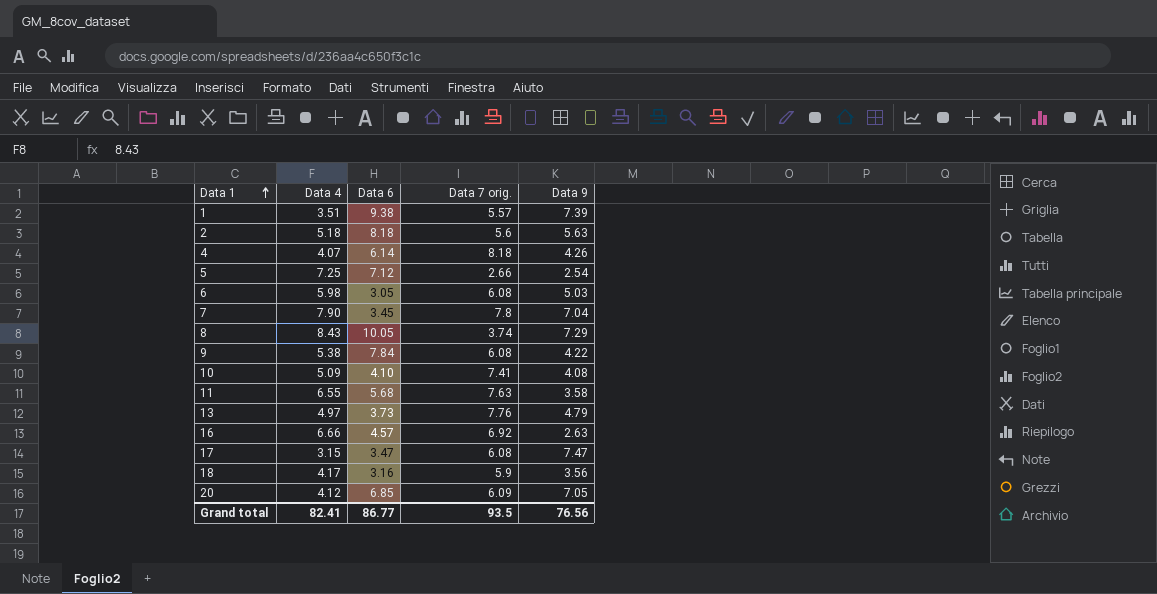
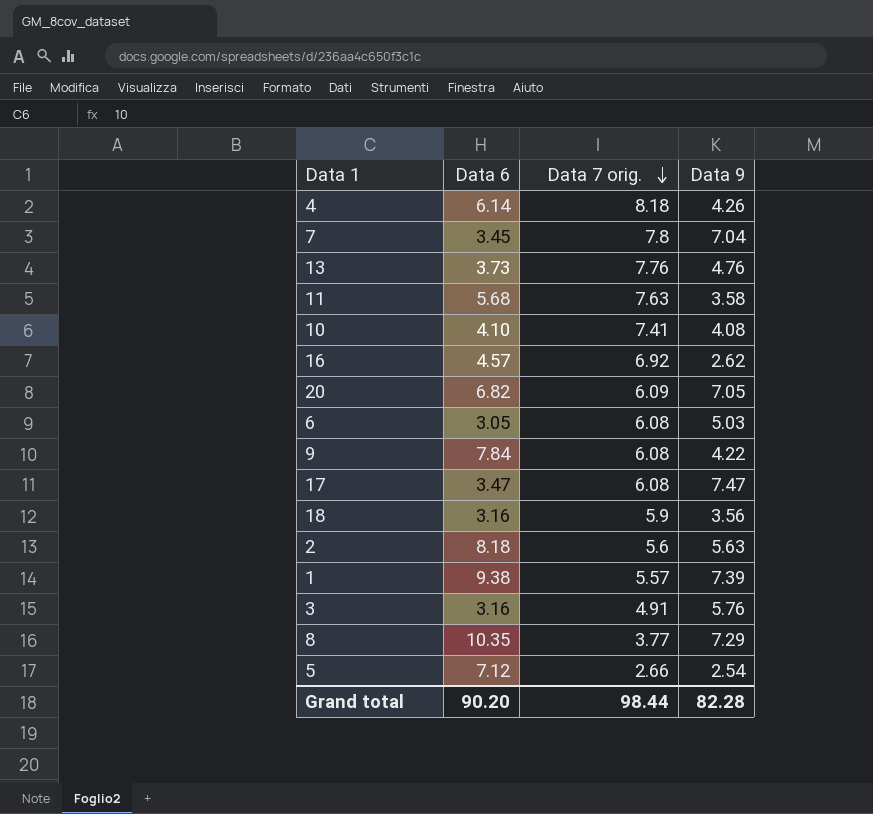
row order: Data 1 ascending -> Data 7 orig. descending
column Data 4 | position: 2 -> none
13 | Data 9: 4.79 -> 4.76
16 | Data 9: 2.63 -> 2.62
20 | Data 6: 6.85 -> 6.82
row 3: none -> 3.16 | 4.91 | 5.76
8 | Data 6: 10.05 -> 10.35
8 | Data 7 orig.: 3.74 -> 3.77
Grand total | Data 6: 86.77 -> 90.20
Grand total | Data 7 orig.: 93.5 -> 98.44
Grand total | Data 9: 76.56 -> 82.28

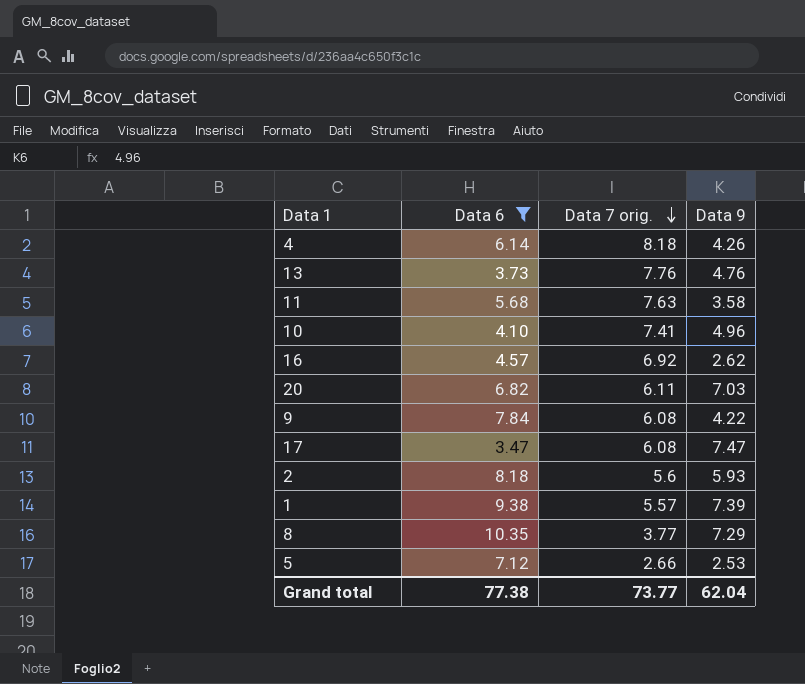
filter: none -> Data 6 >= 3.47
10 | Data 9: 4.08 -> 4.96
20 | Data 7 orig.: 6.09 -> 6.11
20 | Data 9: 7.05 -> 7.03
2 | Data 9: 5.63 -> 5.93
5 | Data 9: 2.54 -> 2.53
Grand total | Data 6: 90.20 -> 77.38
Grand total | Data 7 orig.: 98.44 -> 73.77
Grand total | Data 9: 82.28 -> 62.04

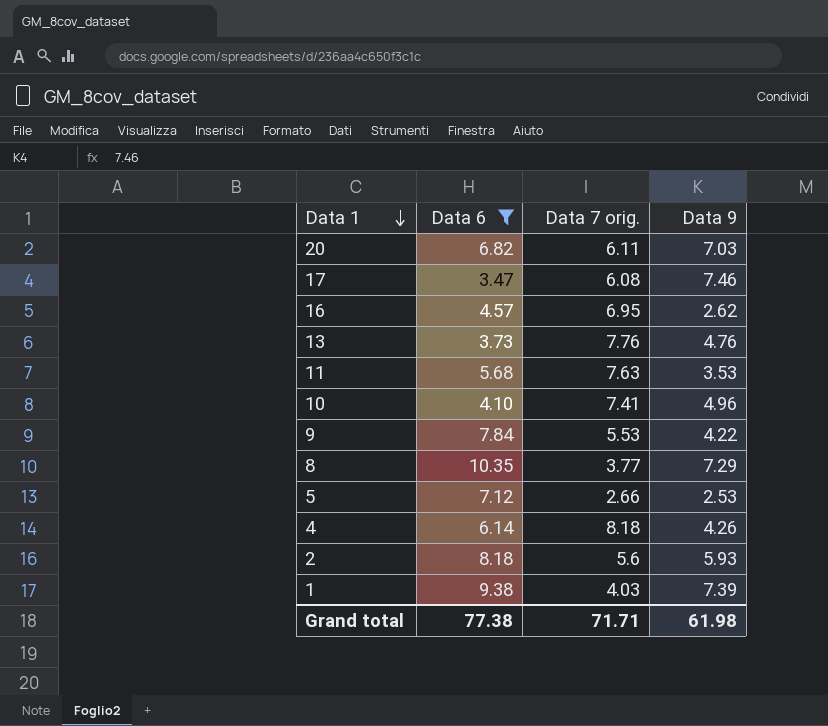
row order: Data 7 orig. descending -> Data 1 descending
17 | Data 9: 7.47 -> 7.46
16 | Data 7 orig.: 6.92 -> 6.95
11 | Data 9: 3.58 -> 3.53
9 | Data 7 orig.: 6.08 -> 5.53
1 | Data 7 orig.: 5.57 -> 4.03
Grand total | Data 7 orig.: 73.77 -> 71.71
Grand total | Data 9: 62.04 -> 61.98

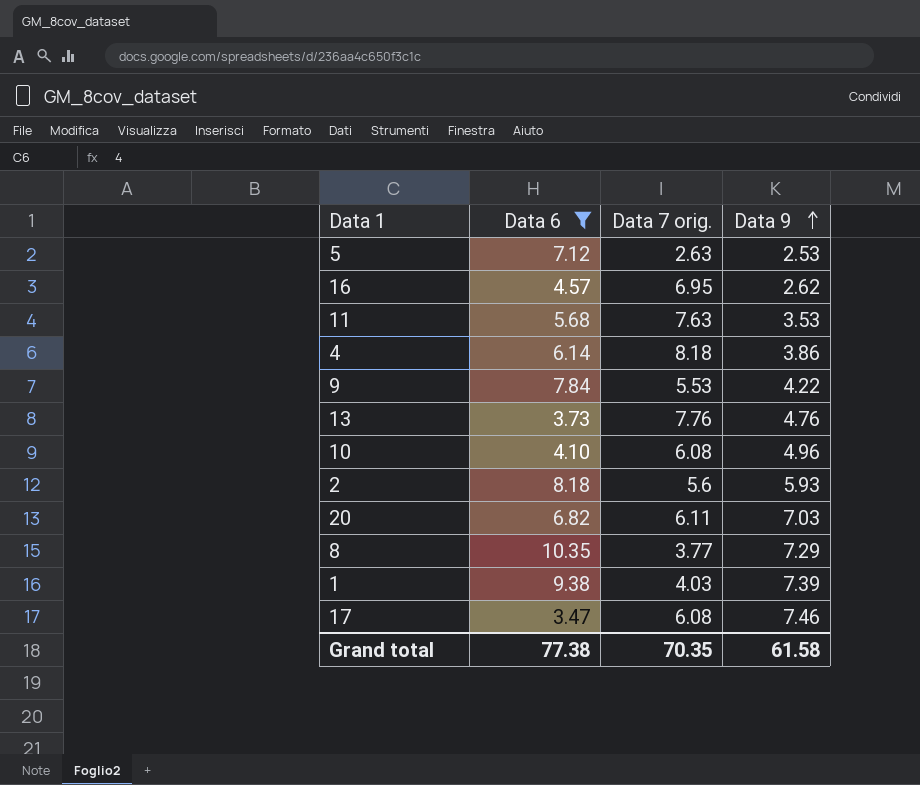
row order: Data 1 descending -> Data 9 ascending
5 | Data 7 orig.: 2.66 -> 2.63
4 | Data 9: 4.26 -> 3.86
10 | Data 7 orig.: 7.41 -> 6.08
Grand total | Data 7 orig.: 71.71 -> 70.35
Grand total | Data 9: 61.98 -> 61.58

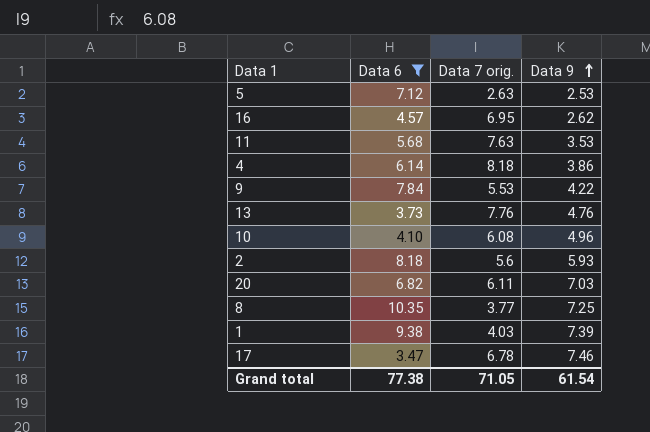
8 | Data 9: 7.29 -> 7.25
17 | Data 7 orig.: 6.08 -> 6.78
Grand total | Data 7 orig.: 70.35 -> 71.05
Grand total | Data 9: 61.58 -> 61.54

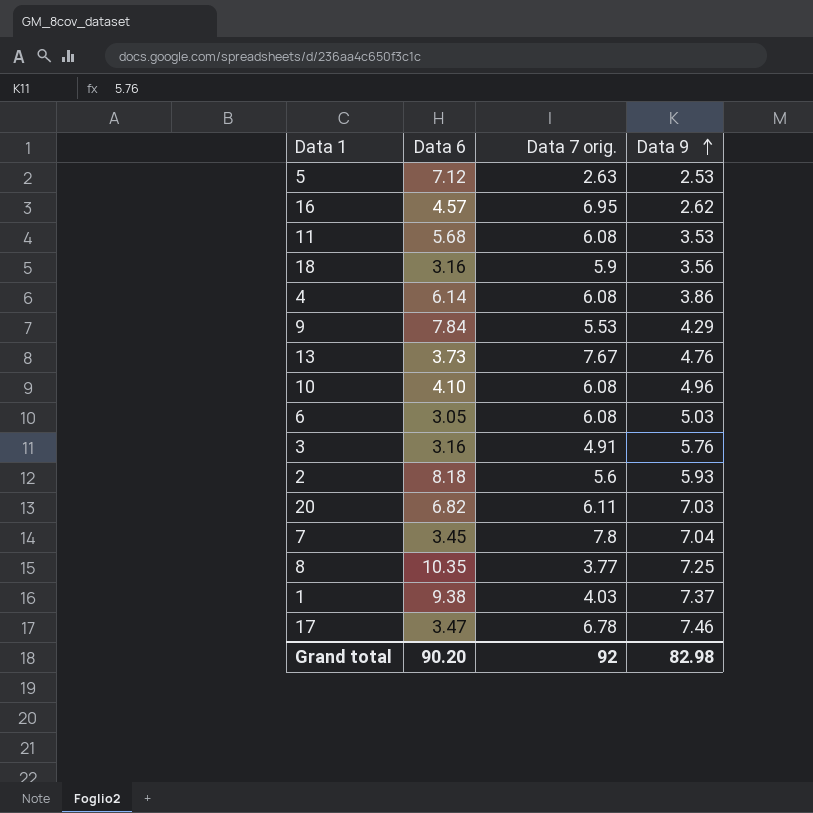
filter: Data 6 >= 3.47 -> none
11 | Data 7 orig.: 7.63 -> 6.08
4 | Data 7 orig.: 8.18 -> 6.08
9 | Data 9: 4.22 -> 4.29
13 | Data 7 orig.: 7.76 -> 7.67
1 | Data 9: 7.39 -> 7.37
Grand total | Data 6: 77.38 -> 90.20
Grand total | Data 7 orig.: 71.05 -> 92
Grand total | Data 9: 61.54 -> 82.98

